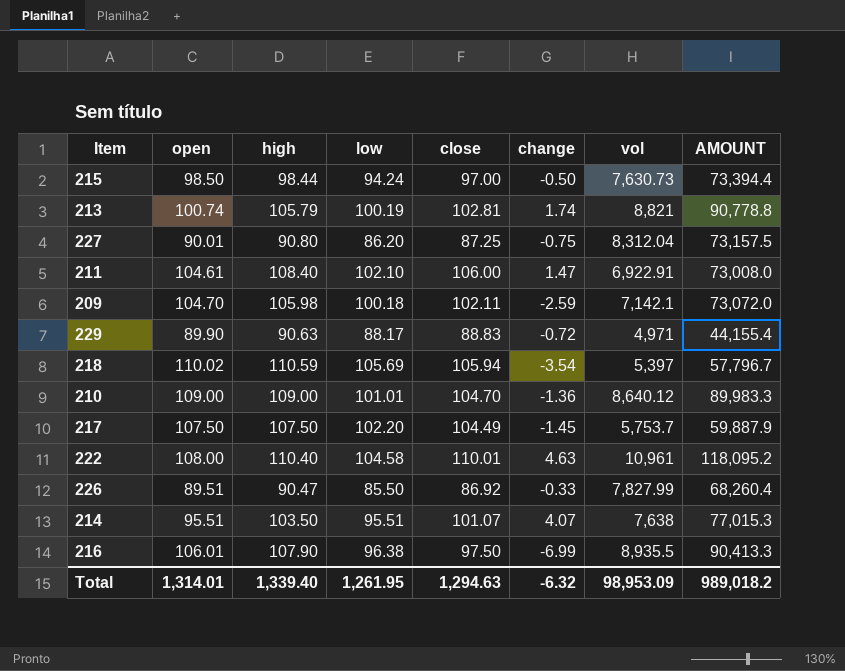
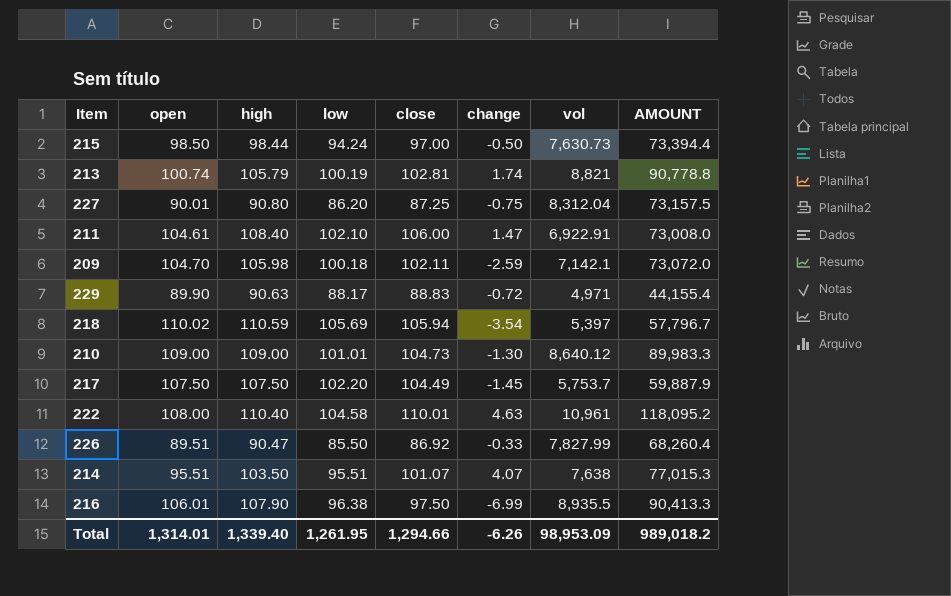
210 | close: 104.70 -> 104.73
210 | change: -1.36 -> -1.30
Total | close: 1,294.63 -> 1,294.66
Total | change: -6.32 -> -6.26

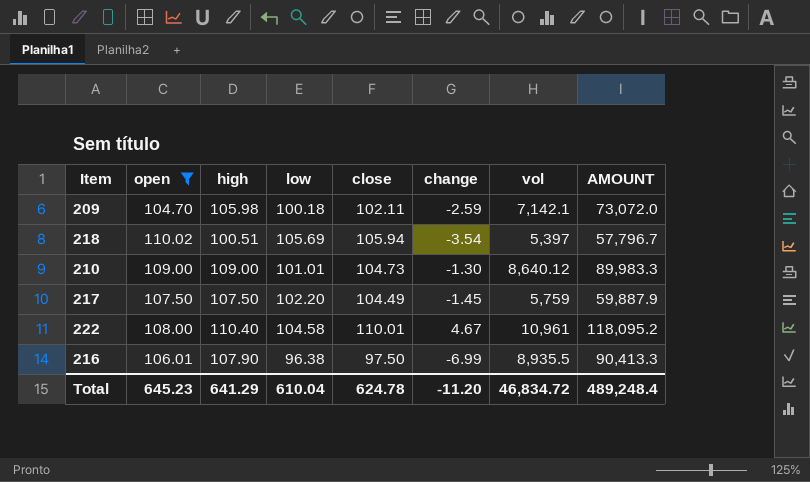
filter: none -> open >= 104.70
218 | high: 110.59 -> 100.51
217 | vol: 5,753.7 -> 5,759
222 | change: 4.63 -> 4.67
Total | open: 1,314.01 -> 645.23
Total | high: 1,339.40 -> 641.29
Total | low: 1,261.95 -> 610.04
Total | close: 1,294.66 -> 624.78
Total | change: -6.26 -> -11.20
Total | vol: 98,953.09 -> 46,834.72
Total | AMOUNT: 989,018.2 -> 489,248.4

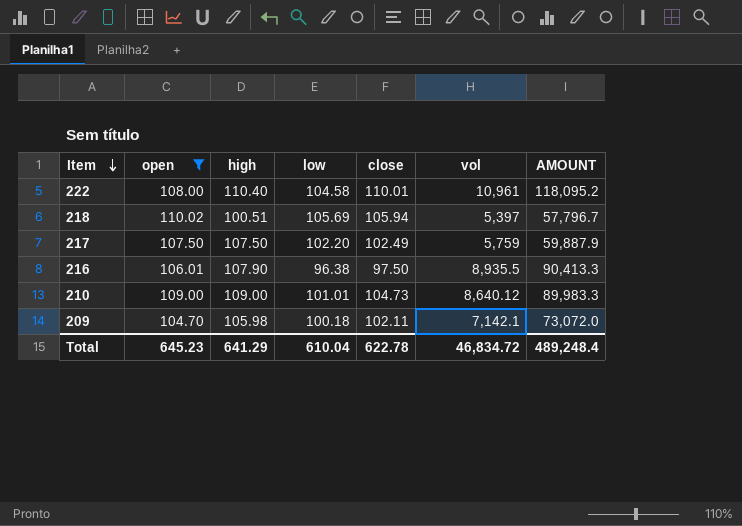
row order: none -> Item descending
column change | position: 6 -> none
217 | close: 104.49 -> 102.49
Total | close: 624.78 -> 622.78

